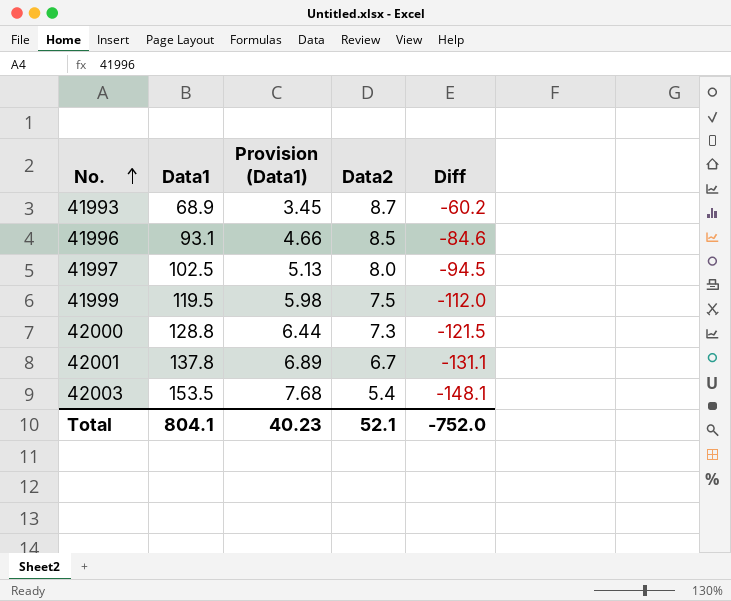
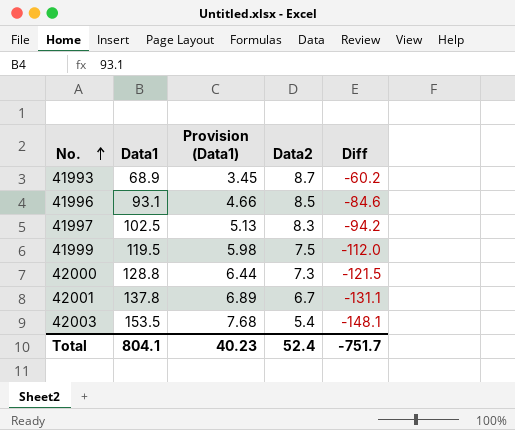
41997 | Data2: 8.0 -> 8.3
41997 | Diff: -94.5 -> -94.2
Total | Data2: 52.1 -> 52.4
Total | Diff: -752.0 -> -751.7

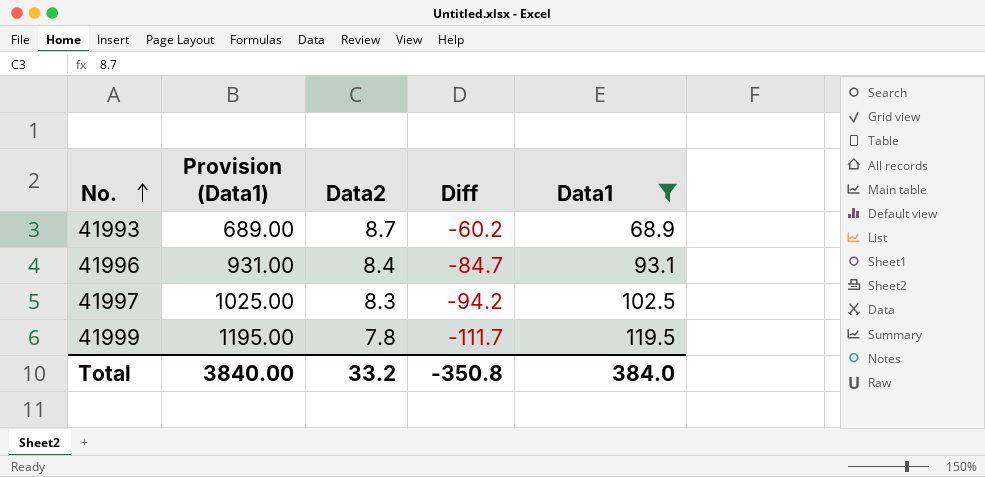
filter: none -> Data1 <= 119.5
column Provision (Data1) | formula: [Data1] * 0.05 -> [Data1] * 10
column Data1 | position: 2 -> 5
41996 | Data2: 8.5 -> 8.4
41996 | Diff: -84.6 -> -84.7
41999 | Data2: 7.5 -> 7.8
41999 | Diff: -112.0 -> -111.7
Total | Provision (Data1): 40.23 -> 3840.00
Total | Data2: 52.4 -> 33.2
Total | Diff: -751.7 -> -350.8
Total | Data1: 804.1 -> 384.0

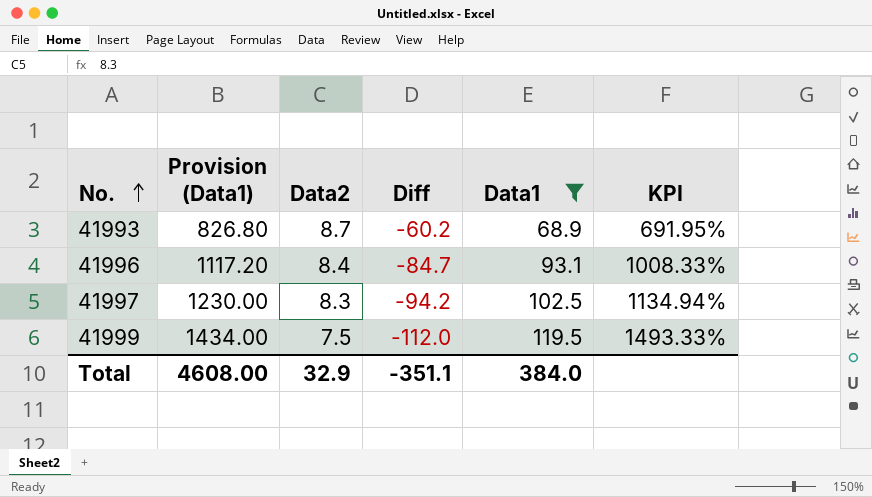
column Provision (Data1) | formula: [Data1] * 10 -> [Data1] * 12
column KPI | formula: none -> ([Data1] - [Data2]) / [Data2]
41999 | Data2: 7.8 -> 7.5
41999 | Diff: -111.7 -> -112.0
Total | Provision (Data1): 3840.00 -> 4608.00
Total | Data2: 33.2 -> 32.9
Total | Diff: -350.8 -> -351.1

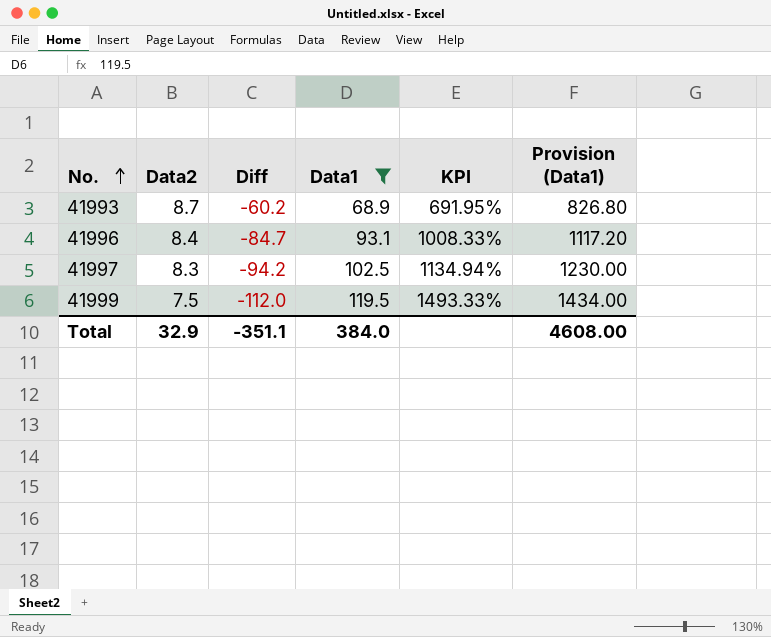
column Provision (Data1) | position: 2 -> 6

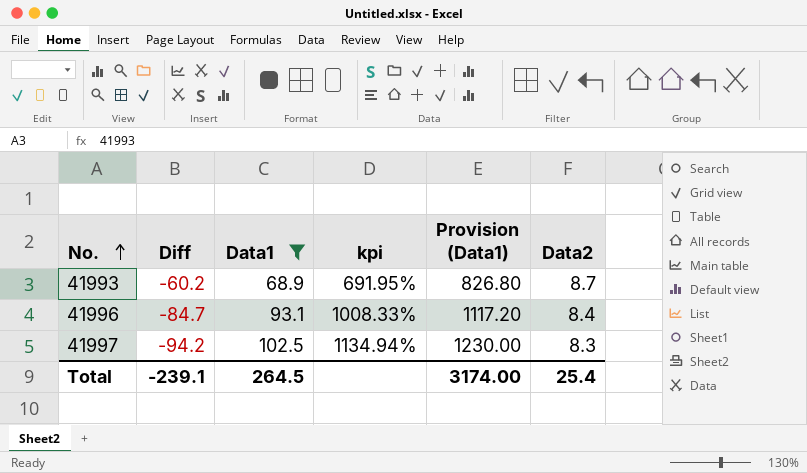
column name: KPI -> kpi
column Data2 | position: 2 -> 6
row 41999: 7.5 | -112.0 | 119.5 | 1493.33% | 1434.00 -> none
Total | Diff: -351.1 -> -239.1
Total | Data1: 384.0 -> 264.5
Total | Provision (Data1): 4608.00 -> 3174.00
Total | Data2: 32.9 -> 25.4

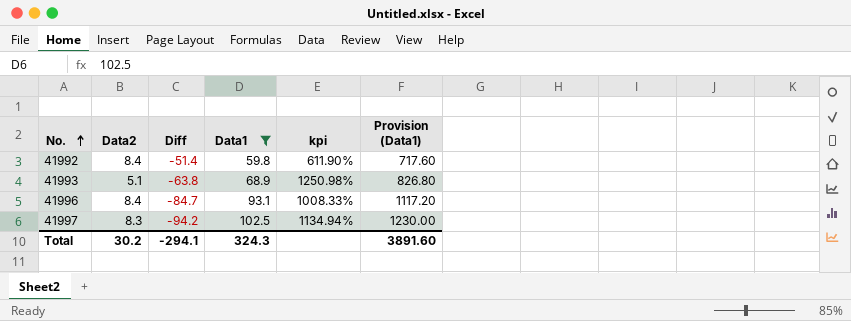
column Data2 | position: 6 -> 2
row 41992: none -> 8.4 | -51.4 | 59.8 | 611.90% | 717.60
41993 | Data2: 8.7 -> 5.1
41993 | Diff: -60.2 -> -63.8
41993 | kpi: 691.95% -> 1250.98%
Total | Data2: 25.4 -> 30.2
Total | Diff: -239.1 -> -294.1
Total | Data1: 264.5 -> 324.3
Total | Provision (Data1): 3174.00 -> 3891.60

